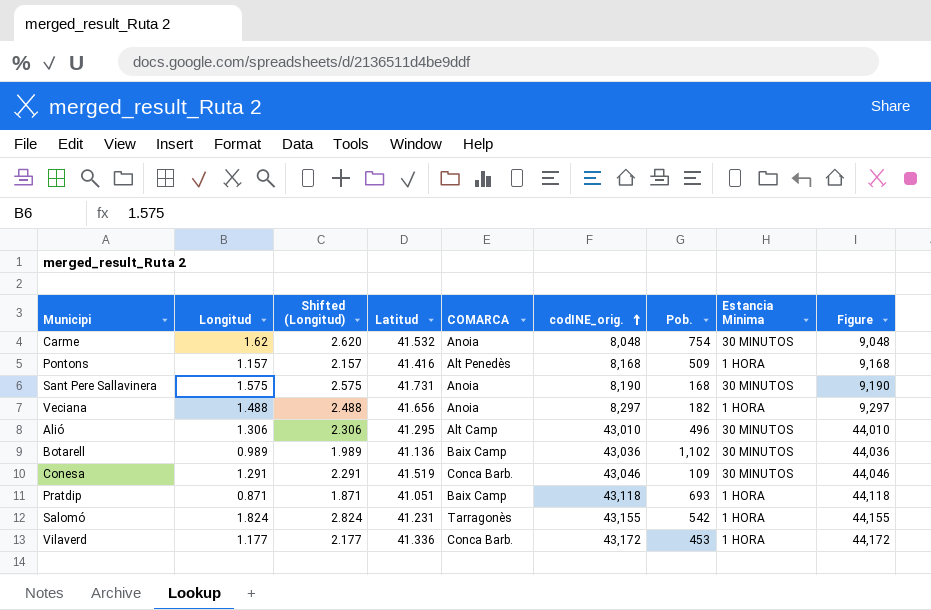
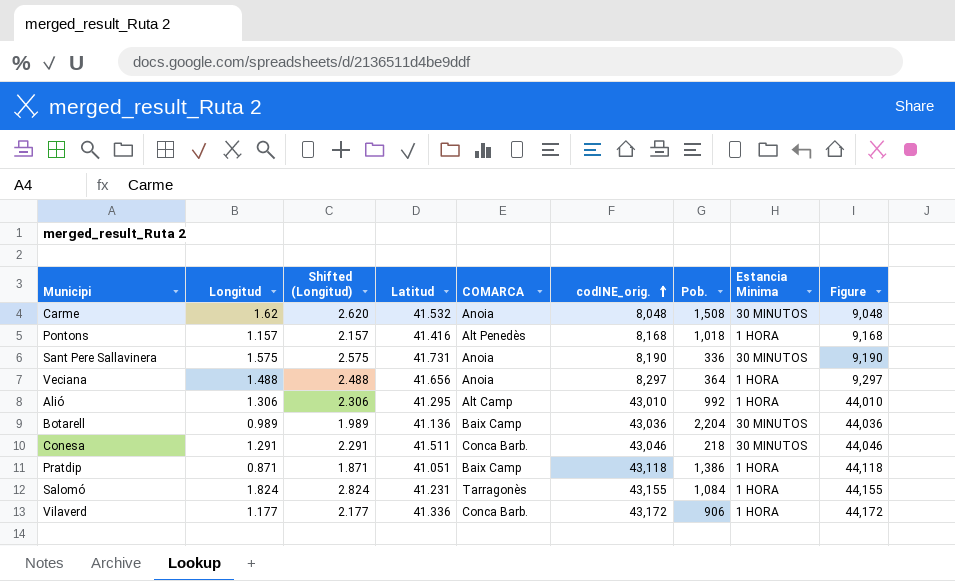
Carme | Pob.: 754 -> 1,508
Pontons | Pob.: 509 -> 1,018
Sant Pere Sallavinera | Pob.: 168 -> 336
Veciana | Pob.: 182 -> 364
Alió | Pob.: 496 -> 992
Alió | Estancia Minima: 30 MINUTOS -> 1 HORA
Botarell | Pob.: 1,102 -> 2,204
Conesa | Latitud: 41.519 -> 41.511
Conesa | Pob.: 109 -> 218
Pratdip | Pob.: 693 -> 1,386
Salomó | Pob.: 542 -> 1,084
Vilaverd | Pob.: 453 -> 906

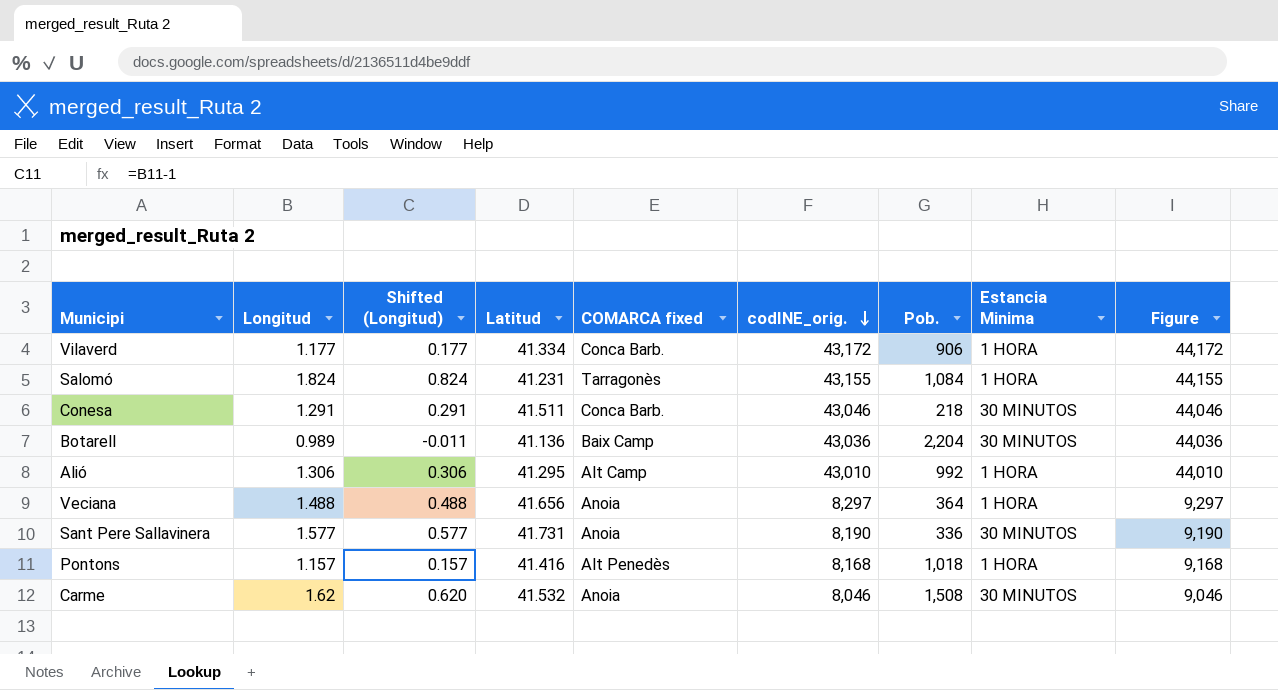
row order: codINE_orig. ascending -> codINE_orig. descending
column Shifted (Longitud) | formula: [Longitud] + 1 -> [Longitud] - 1
column name: COMARCA -> COMARCA fixed
row Pratdip: 0.871 | 1.871 | 41.051 | Baix Camp | 43,118 | 1,386 | 1 HORA | 44,118 -> none
Vilaverd | Latitud: 41.336 -> 41.334
Sant Pere Sallavinera | Longitud: 1.575 -> 1.577
Carme | codINE_orig.: 8,048 -> 8,046
Carme | Figure: 9,048 -> 9,046

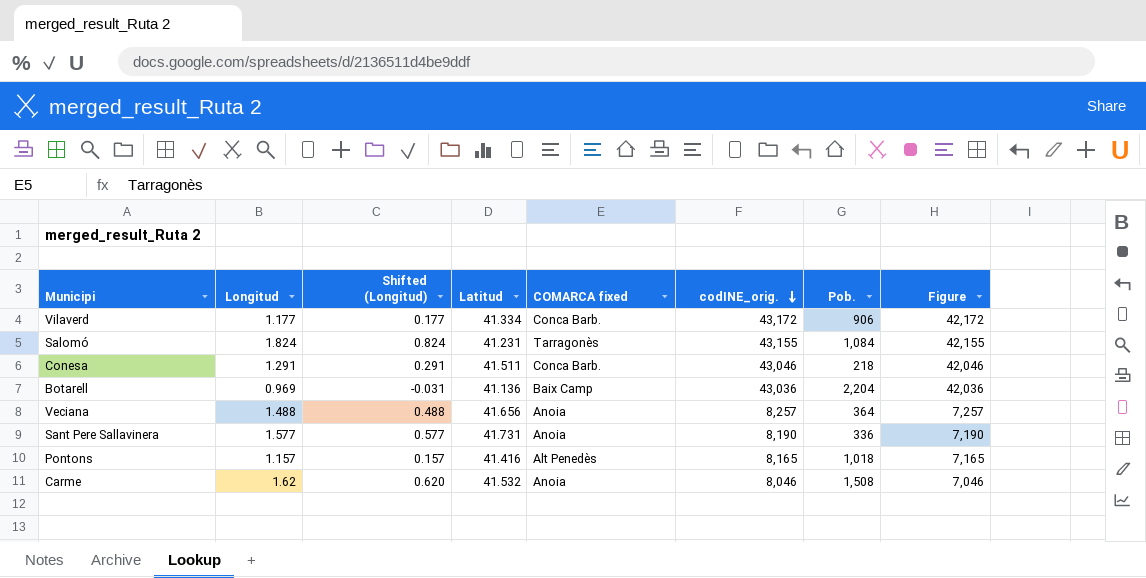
column Estancia Minima | position: 8 -> none
column Figure | formula: [codINE_orig.] + 1000 -> [codINE_orig.] - 1000
row Alió: 1.306 | 0.306 | 41.295 | Alt Camp | 43,010 | 992 | 1 HORA | 44,010 -> none
Botarell | Longitud: 0.989 -> 0.969
Botarell | Shifted (Longitud): -0.011 -> -0.031
Veciana | codINE_orig.: 8,297 -> 8,257
Pontons | codINE_orig.: 8,168 -> 8,165

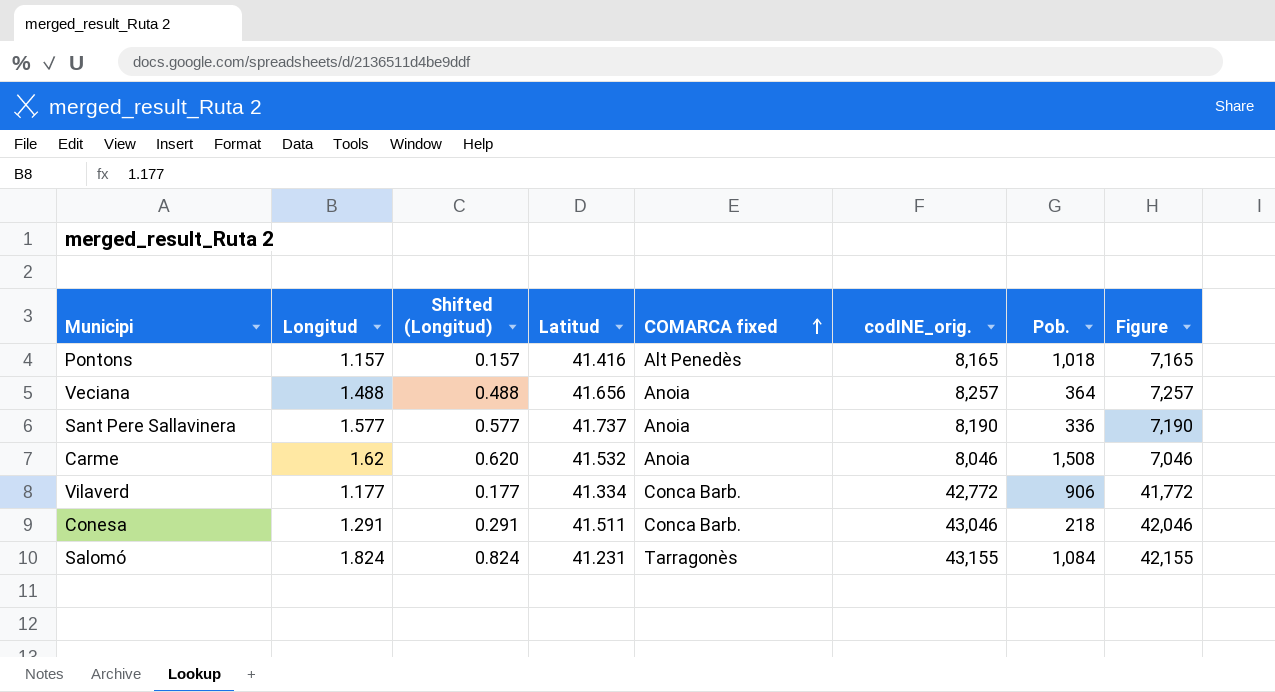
row order: codINE_orig. descending -> COMARCA fixed ascending
row Botarell: 0.969 | -0.031 | 41.136 | Baix Camp | 43,036 | 2,204 | 42,036 -> none
Sant Pere Sallavinera | Latitud: 41.731 -> 41.737
Vilaverd | codINE_orig.: 43,172 -> 42,772
Vilaverd | Figure: 42,172 -> 41,772

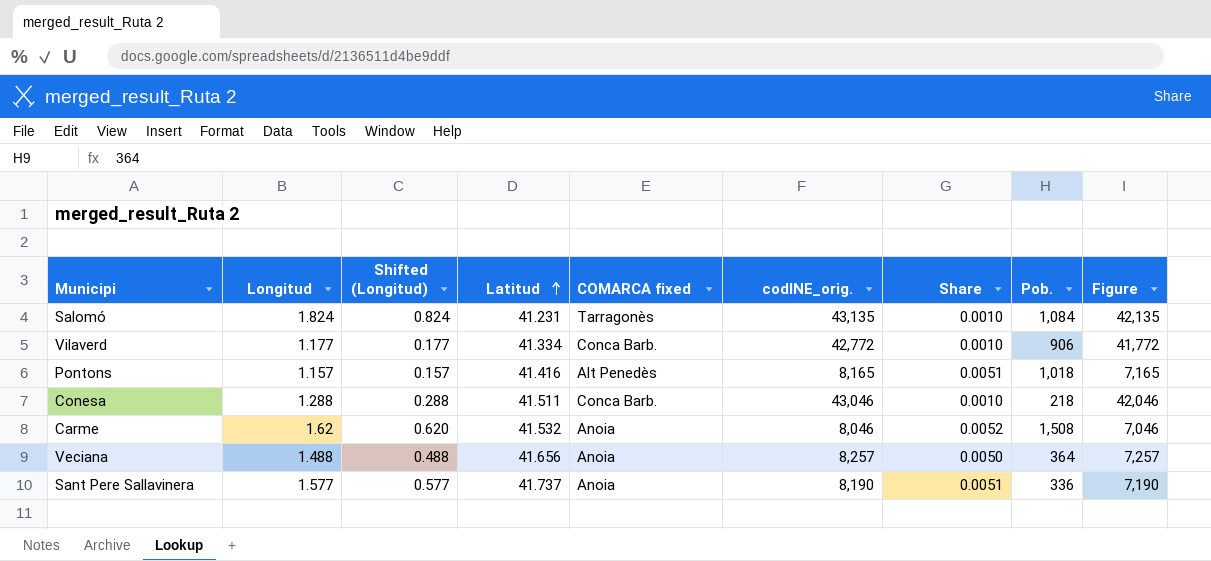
row order: COMARCA fixed ascending -> Latitud ascending
column Share | formula: none -> [Latitud] / [codINE_orig.]
Salomó | codINE_orig.: 43,155 -> 43,135
Salomó | Figure: 42,155 -> 42,135
Conesa | Longitud: 1.291 -> 1.288
Conesa | Shifted (Longitud): 0.291 -> 0.288

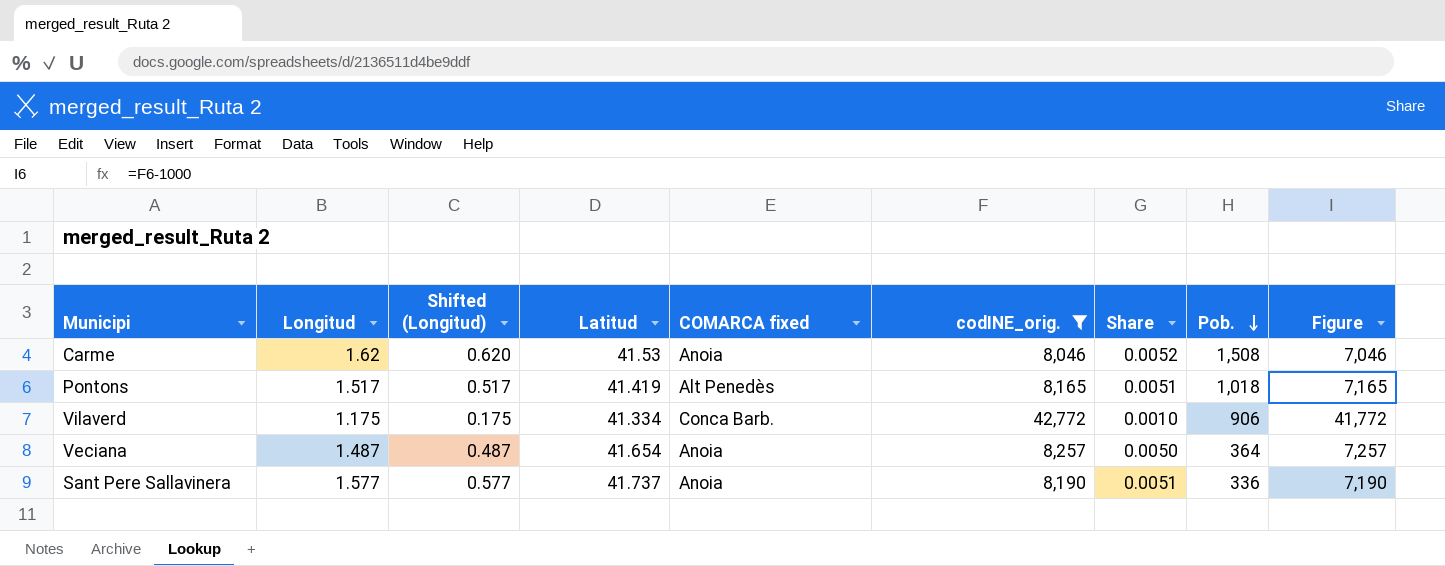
filter: none -> codINE_orig. <= 42,772
row order: Latitud ascending -> Pob. descending
Carme | Latitud: 41.532 -> 41.53
Pontons | Longitud: 1.157 -> 1.517
Pontons | Shifted (Longitud): 0.157 -> 0.517
Pontons | Latitud: 41.416 -> 41.419
Vilaverd | Longitud: 1.177 -> 1.175
Vilaverd | Shifted (Longitud): 0.177 -> 0.175
Veciana | Longitud: 1.488 -> 1.487
Veciana | Shifted (Longitud): 0.488 -> 0.487
Veciana | Latitud: 41.656 -> 41.654

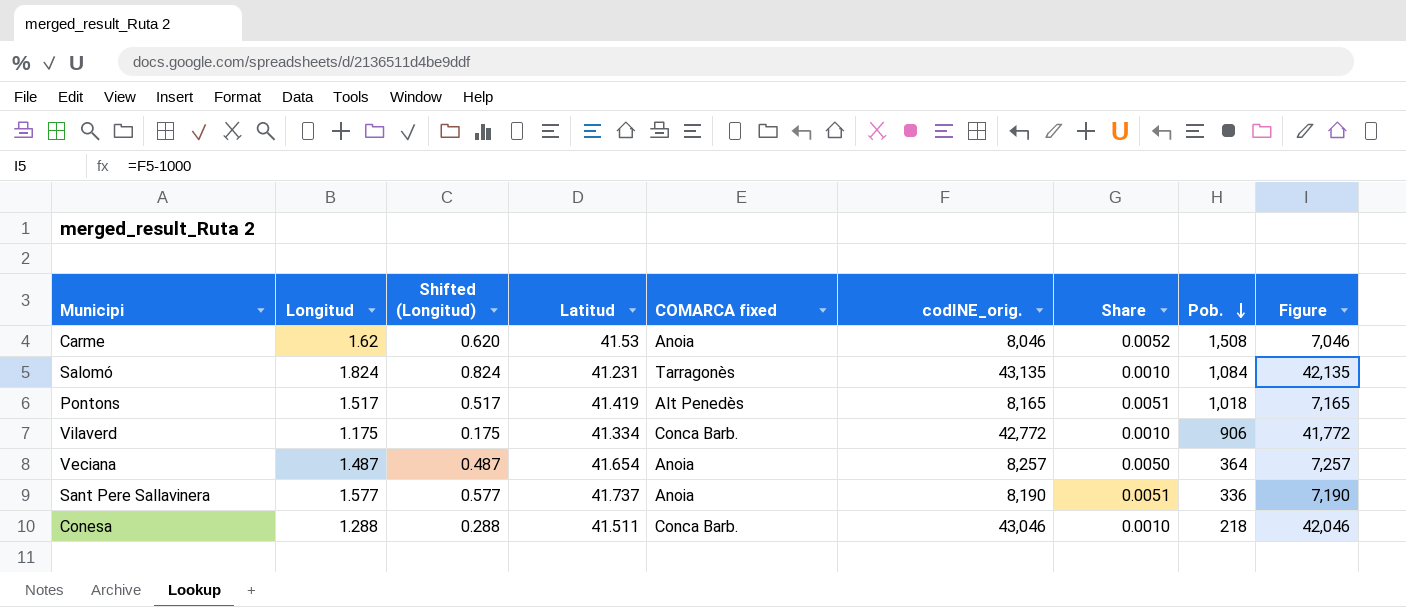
filter: codINE_orig. <= 42,772 -> none

